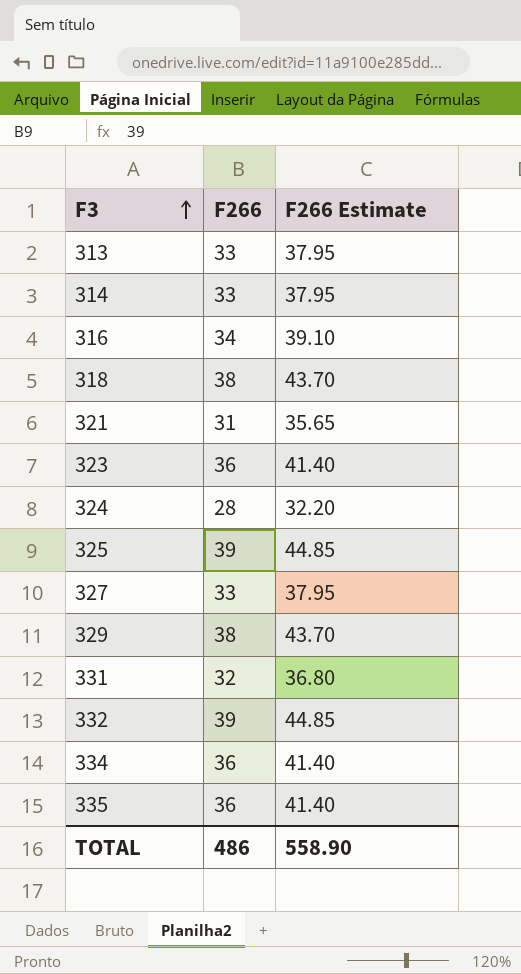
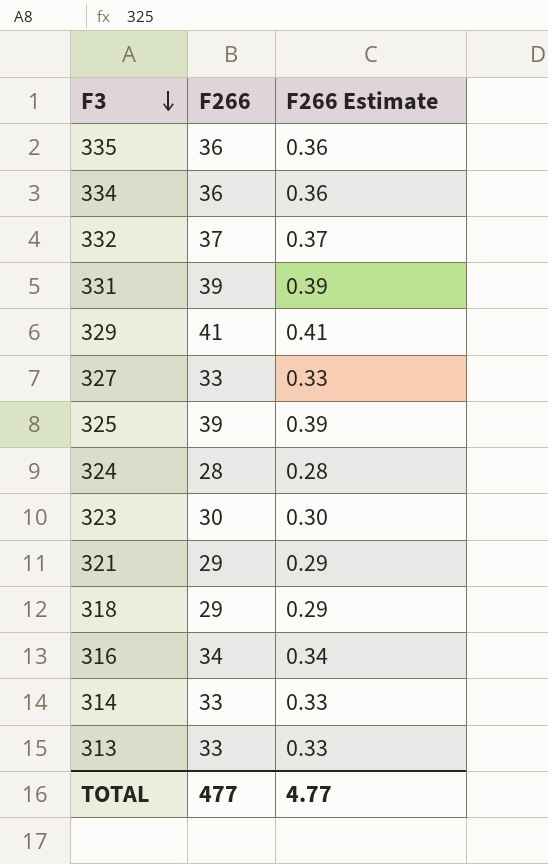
row order: F3 ascending -> F3 descending
column F266 Estimate | formula: [F266] * 1.15 -> [F266] * 0.01
332 | F266: 39 -> 37
331 | F266: 32 -> 39
329 | F266: 38 -> 41
323 | F266: 36 -> 30
321 | F266: 31 -> 29
318 | F266: 38 -> 29
TOTAL | F266: 486 -> 477
TOTAL | F266 Estimate: 558.90 -> 4.77

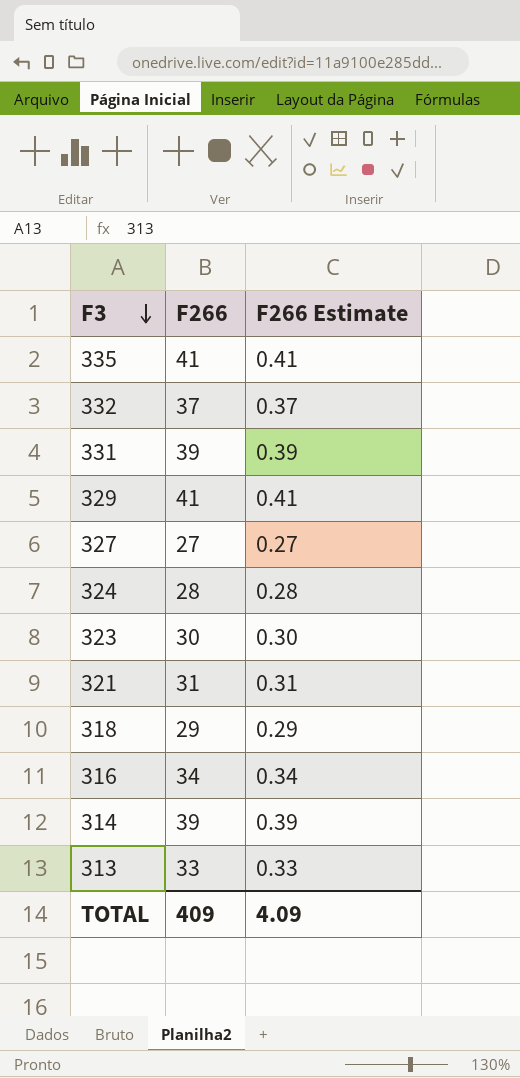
row 334: 36 | 0.36 -> none
row 325: 39 | 0.39 -> none
335 | F266: 36 -> 41
335 | F266 Estimate: 0.36 -> 0.41
327 | F266: 33 -> 27
327 | F266 Estimate: 0.33 -> 0.27
321 | F266: 29 -> 31
321 | F266 Estimate: 0.29 -> 0.31
314 | F266: 33 -> 39
314 | F266 Estimate: 0.33 -> 0.39
TOTAL | F266: 477 -> 409
TOTAL | F266 Estimate: 4.77 -> 4.09

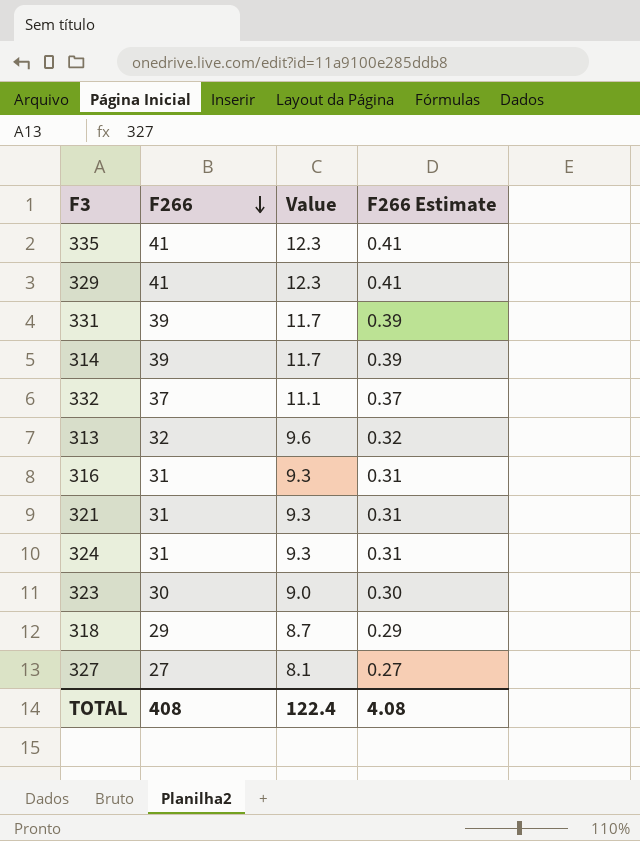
row order: F3 descending -> F266 descending
column Value | formula: none -> [F266] * 0.3
313 | F266: 33 -> 32
313 | F266 Estimate: 0.33 -> 0.32
316 | F266: 34 -> 31
316 | F266 Estimate: 0.34 -> 0.31
324 | F266: 28 -> 31
324 | F266 Estimate: 0.28 -> 0.31
TOTAL | F266: 409 -> 408
TOTAL | F266 Estimate: 4.09 -> 4.08

